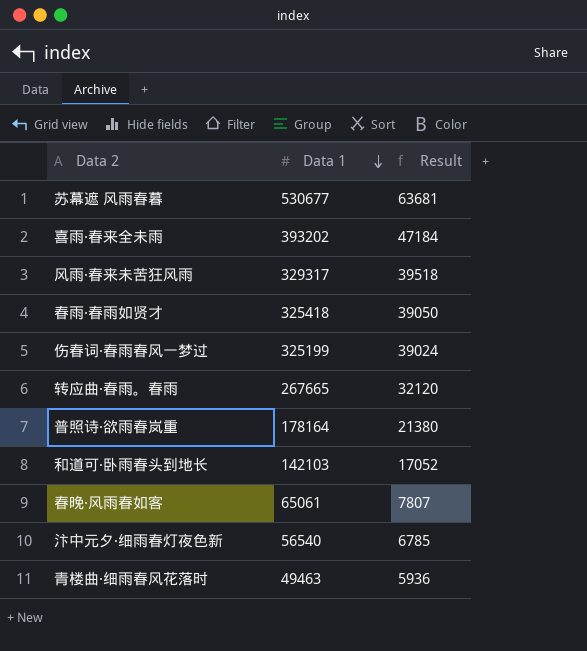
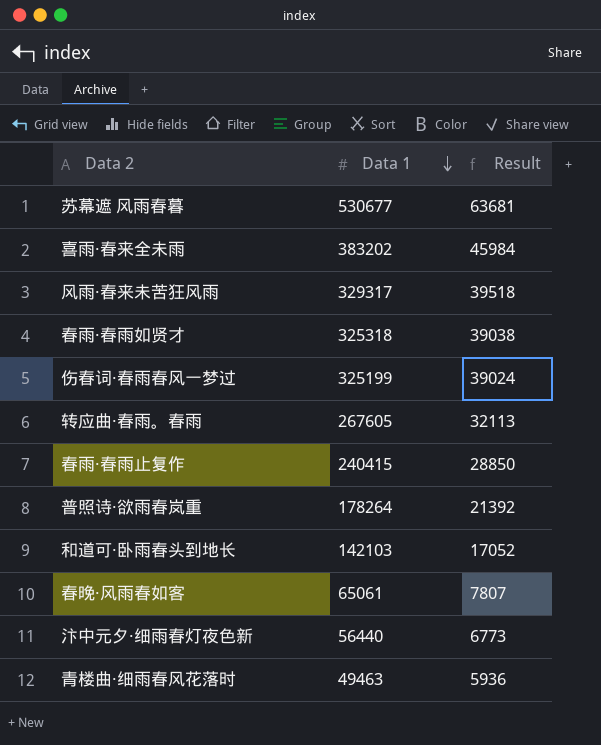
喜雨·春来全未雨 | Data 1: 393202 -> 383202
喜雨·春来全未雨 | Result: 47184 -> 45984
春雨·春雨如贤才 | Data 1: 325418 -> 325318
春雨·春雨如贤才 | Result: 39050 -> 39038
转应曲·春雨。春雨 | Data 1: 267665 -> 267605
转应曲·春雨。春雨 | Result: 32120 -> 32113
row 春雨·春雨止复作: none -> 240415 | 28850
普照诗·欲雨春岚重 | Data 1: 178164 -> 178264
普照诗·欲雨春岚重 | Result: 21380 -> 21392
汴中元夕·细雨春灯夜色新 | Data 1: 56540 -> 56440
汴中元夕·细雨春灯夜色新 | Result: 6785 -> 6773

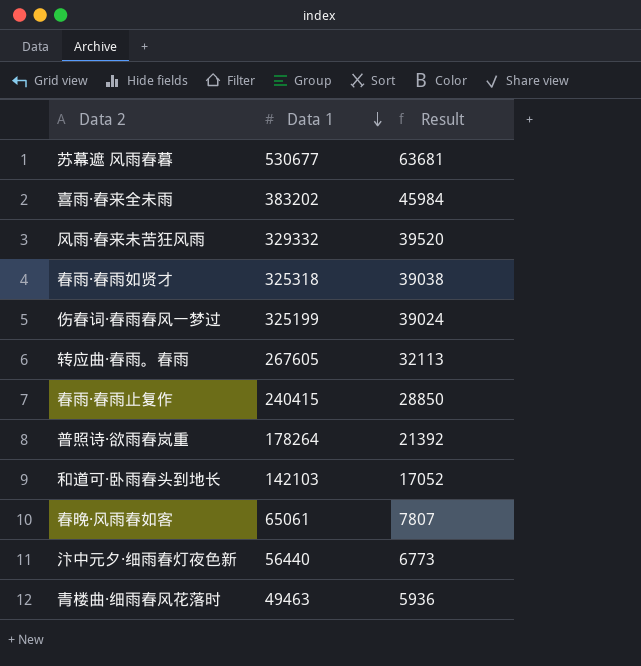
风雨·春来未苦狂风雨 | Data 1: 329317 -> 329332
风雨·春来未苦狂风雨 | Result: 39518 -> 39520

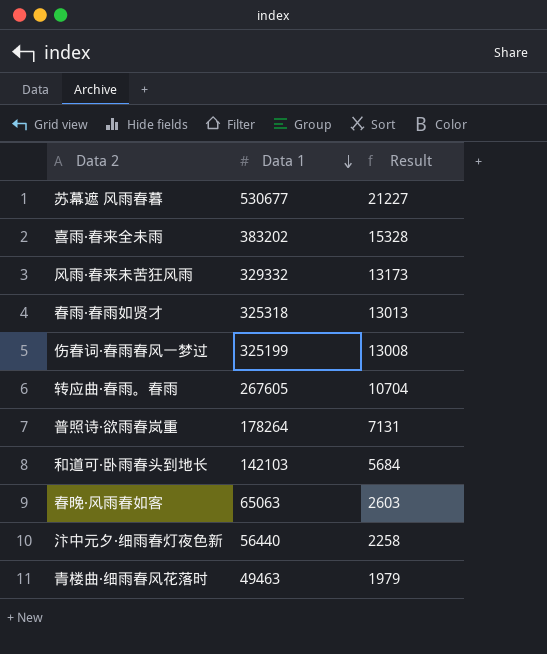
column Result | formula: [Data 1] * 0.12 -> [Data 1] * 0.04
row 春雨·春雨止复作: 240415 | 28850 -> none
春晚·风雨春如客 | Data 1: 65061 -> 65063

